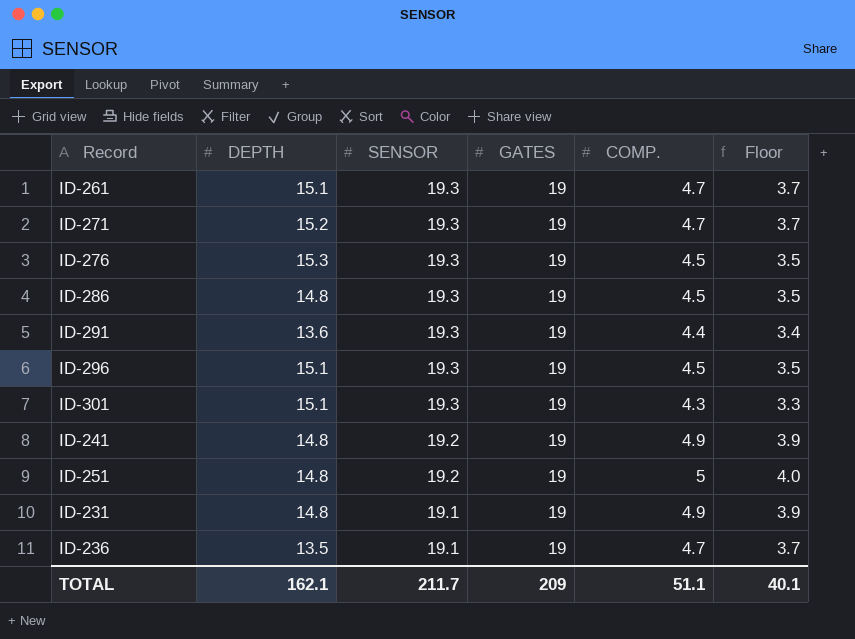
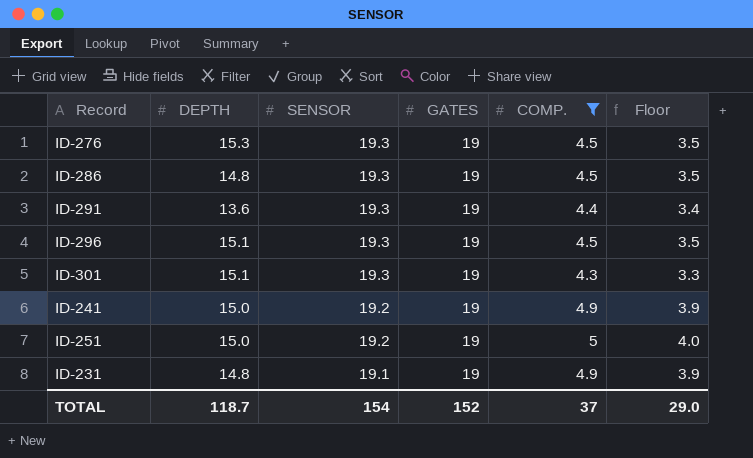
filter: none -> COMP. != 4.7
ID-241 | DEPTH: 14.8 -> 15.0
ID-251 | DEPTH: 14.8 -> 15.0
TOTAL | DEPTH: 162.1 -> 118.7
TOTAL | SENSOR: 211.7 -> 154
TOTAL | GATES: 209 -> 152
TOTAL | COMP.: 51.1 -> 37
TOTAL | Floor: 40.1 -> 29.0

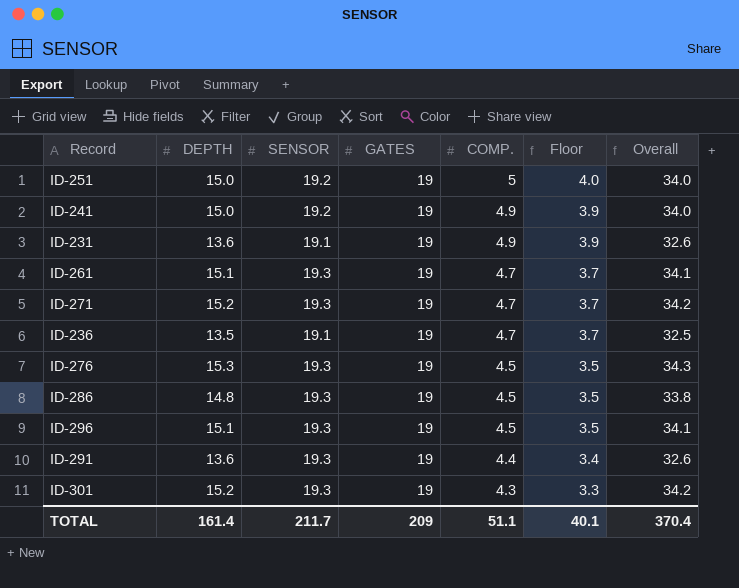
filter: COMP. != 4.7 -> none
row order: SENSOR descending -> COMP. descending
column Overall | formula: none -> [DEPTH] + [GATES]
ID-231 | DEPTH: 14.8 -> 13.6
ID-301 | DEPTH: 15.1 -> 15.2
TOTAL | DEPTH: 118.7 -> 161.4
TOTAL | SENSOR: 154 -> 211.7
TOTAL | GATES: 152 -> 209
TOTAL | COMP.: 37 -> 51.1
TOTAL | Floor: 29.0 -> 40.1

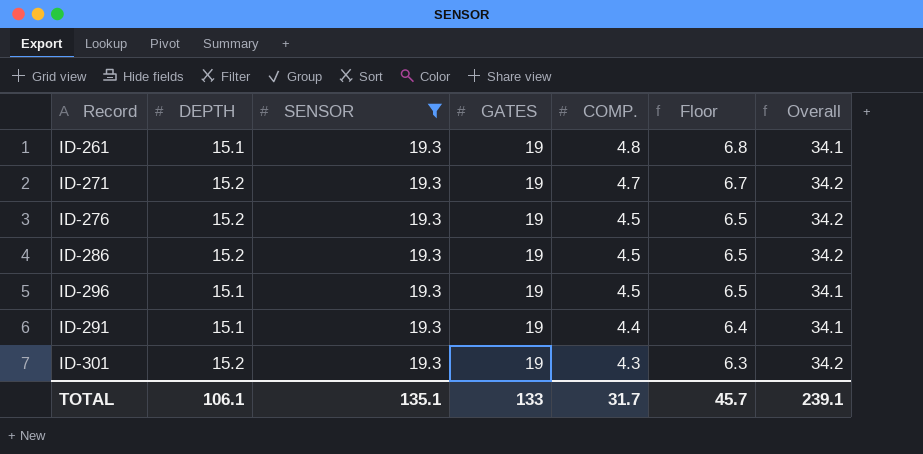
filter: none -> SENSOR = 19.3
column Floor | formula: [COMP.] - 1 -> [COMP.] + 2
ID-261 | COMP.: 4.7 -> 4.8
ID-276 | DEPTH: 15.3 -> 15.2
ID-276 | Overall: 34.3 -> 34.2
ID-286 | DEPTH: 14.8 -> 15.2
ID-286 | Overall: 33.8 -> 34.2
ID-291 | DEPTH: 13.6 -> 15.1
ID-291 | Overall: 32.6 -> 34.1
TOTAL | DEPTH: 161.4 -> 106.1
TOTAL | SENSOR: 211.7 -> 135.1
TOTAL | GATES: 209 -> 133
TOTAL | COMP.: 51.1 -> 31.7
TOTAL | Floor: 40.1 -> 45.7
TOTAL | Overall: 370.4 -> 239.1

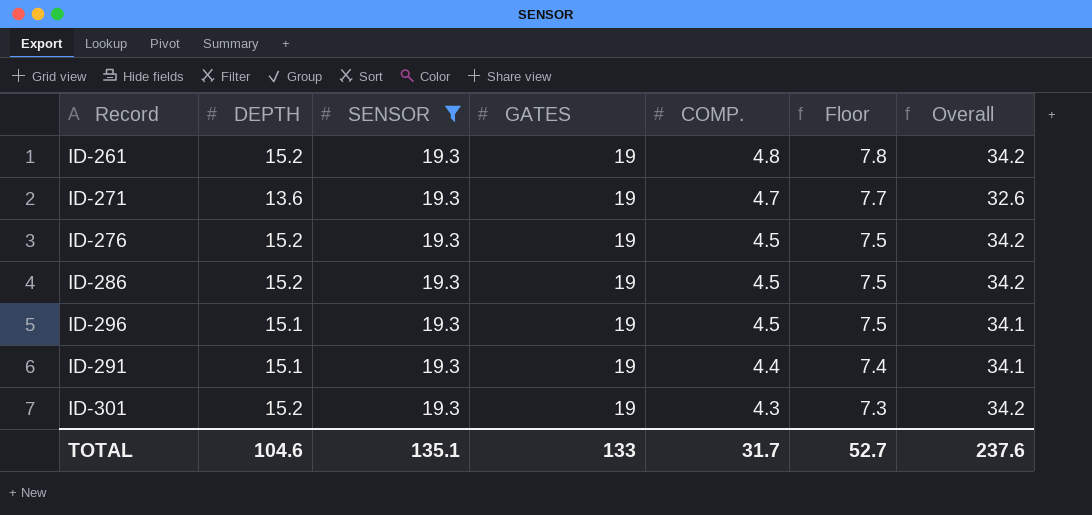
column Floor | formula: [COMP.] + 2 -> [COMP.] + 3
ID-261 | DEPTH: 15.1 -> 15.2
ID-261 | Overall: 34.1 -> 34.2
ID-271 | DEPTH: 15.2 -> 13.6
ID-271 | Overall: 34.2 -> 32.6
TOTAL | DEPTH: 106.1 -> 104.6
TOTAL | Floor: 45.7 -> 52.7
TOTAL | Overall: 239.1 -> 237.6

